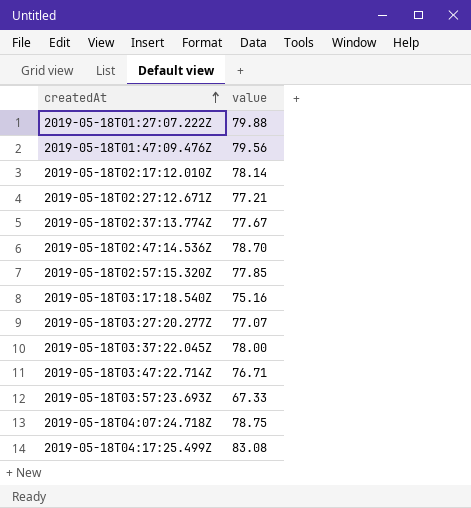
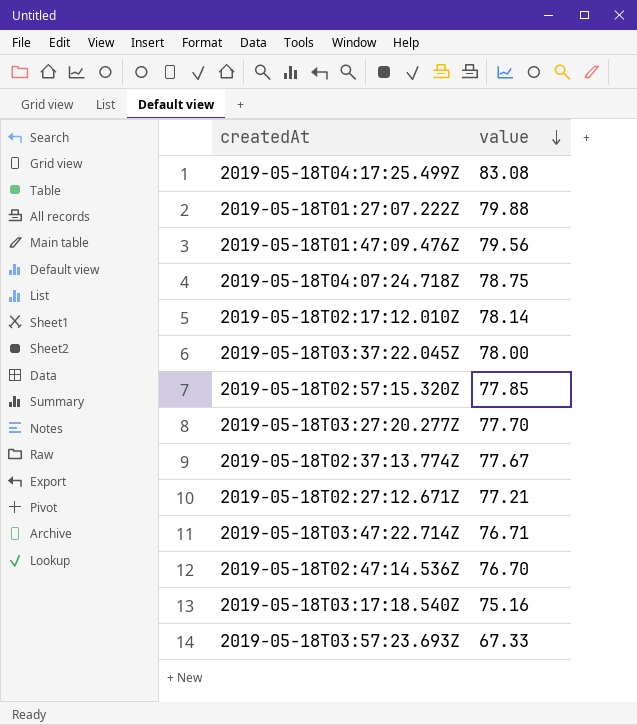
row order: createdAt ascending -> value descending
2019-05-18T03:27:20.277Z | value: 77.07 -> 77.70
2019-05-18T02:47:14.536Z | value: 78.70 -> 76.70

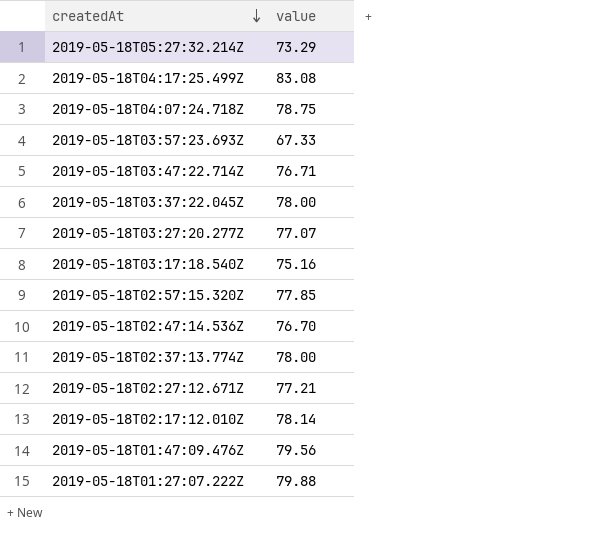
row order: value descending -> createdAt descending
row 2019-05-18T05:27:32.214Z: none -> 73.29
2019-05-18T03:27:20.277Z | value: 77.70 -> 77.07
2019-05-18T02:37:13.774Z | value: 77.67 -> 78.00

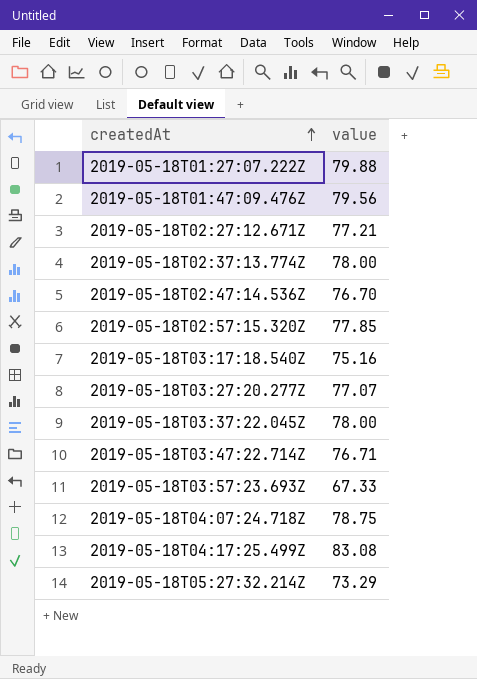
row order: createdAt descending -> createdAt ascending
row 2019-05-18T02:17:12.010Z: 78.14 -> none

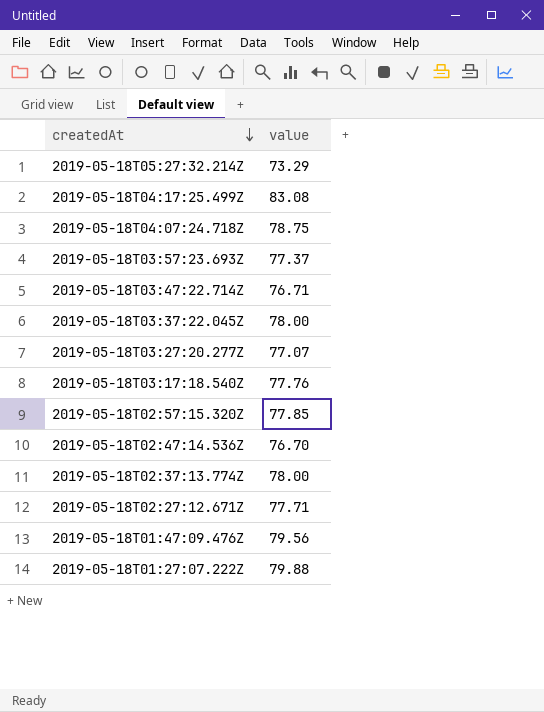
row order: createdAt ascending -> createdAt descending
2019-05-18T03:57:23.693Z | value: 67.33 -> 77.37
2019-05-18T03:17:18.540Z | value: 75.16 -> 77.76
2019-05-18T02:27:12.671Z | value: 77.21 -> 77.71

